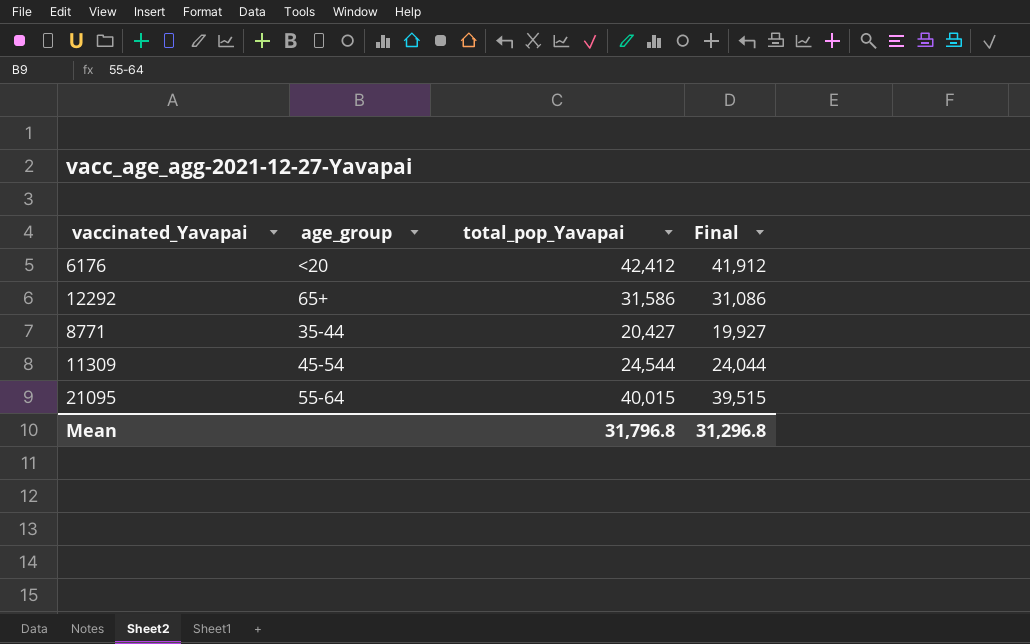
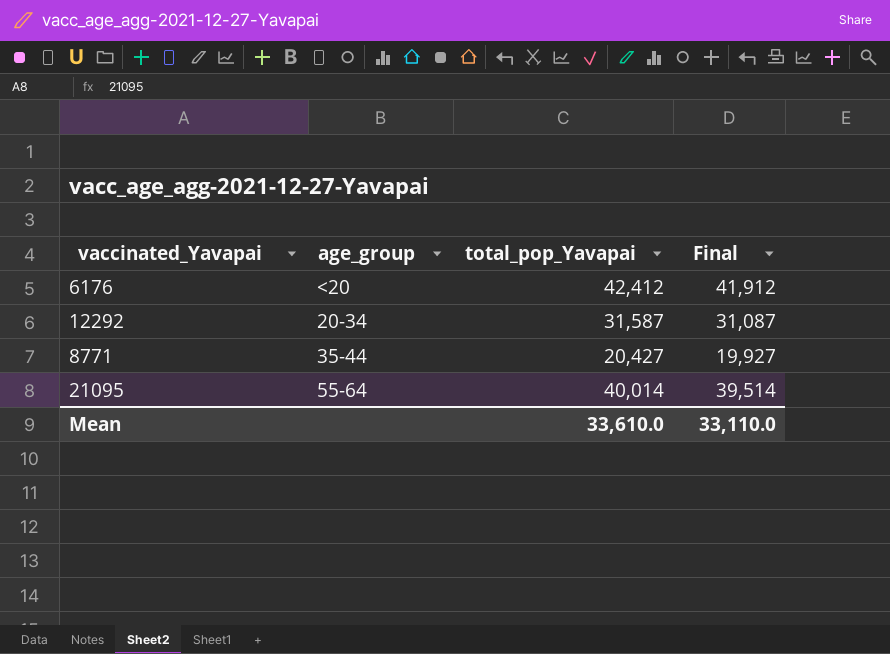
row 11309: 45-54 | 24,544 | 24,044 -> none
12292 | age_group: 65+ -> 20-34
12292 | total_pop_Yavapai: 31,586 -> 31,587
12292 | Final: 31,086 -> 31,087
21095 | total_pop_Yavapai: 40,015 -> 40,014
21095 | Final: 39,515 -> 39,514
Mean | total_pop_Yavapai: 31,796.8 -> 33,610.0
Mean | Final: 31,296.8 -> 33,110.0

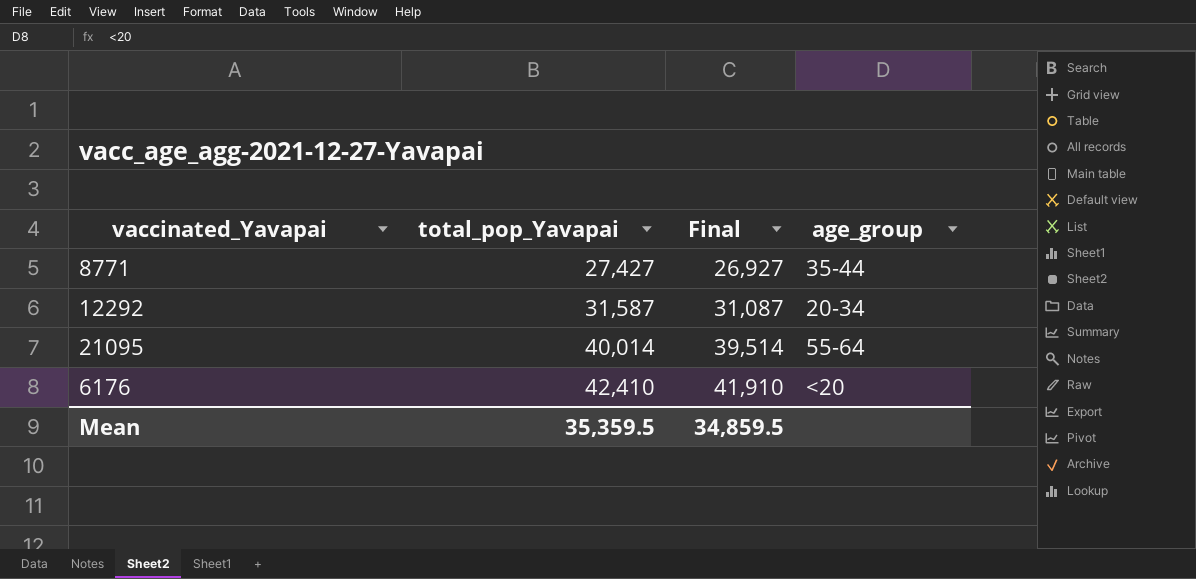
row order: none -> total_pop_Yavapai ascending
column age_group | position: 2 -> 4
8771 | total_pop_Yavapai: 20,427 -> 27,427
8771 | Final: 19,927 -> 26,927
6176 | total_pop_Yavapai: 42,412 -> 42,410
6176 | Final: 41,912 -> 41,910
Mean | total_pop_Yavapai: 33,610.0 -> 35,359.5
Mean | Final: 33,110.0 -> 34,859.5

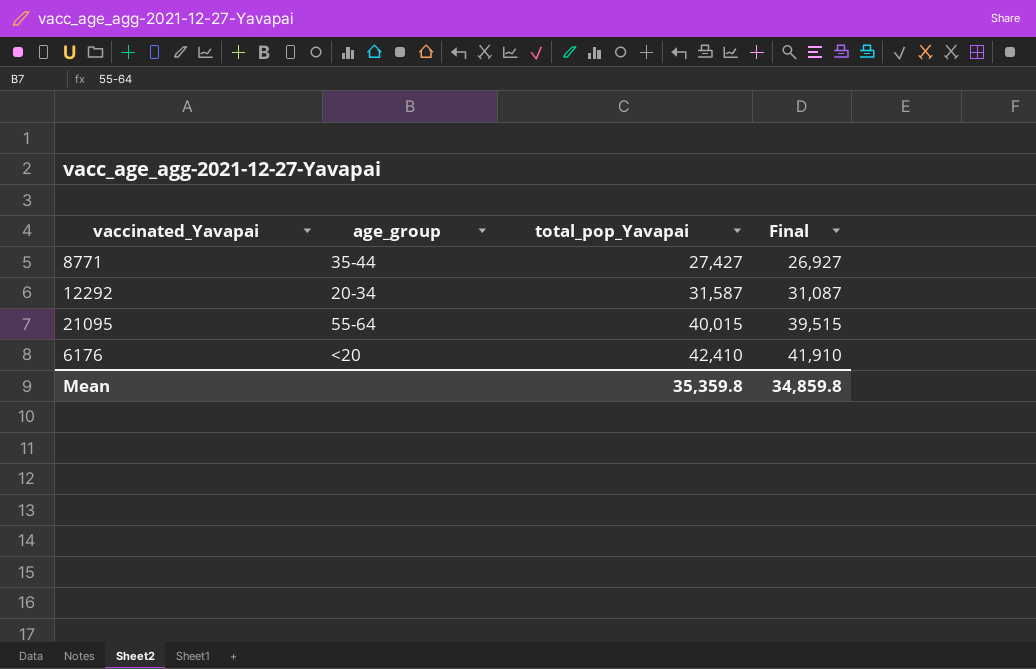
column age_group | position: 4 -> 2
21095 | total_pop_Yavapai: 40,014 -> 40,015
21095 | Final: 39,514 -> 39,515
Mean | total_pop_Yavapai: 35,359.5 -> 35,359.8
Mean | Final: 34,859.5 -> 34,859.8

